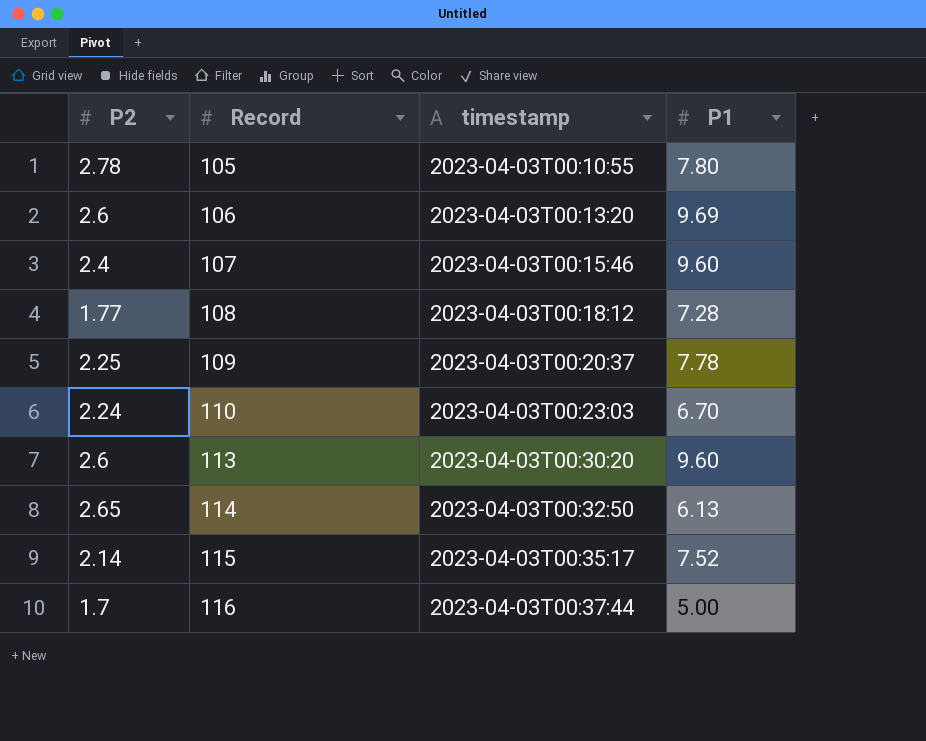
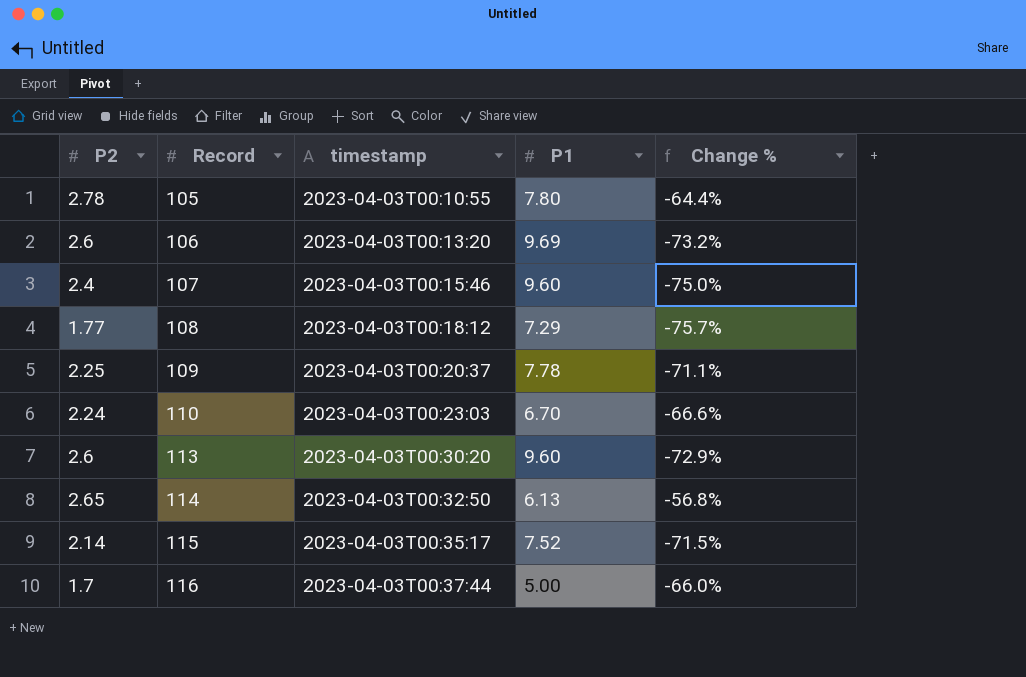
column Change % | formula: none -> ([P2] - [P1]) / [P1]
108 | P1: 7.28 -> 7.29

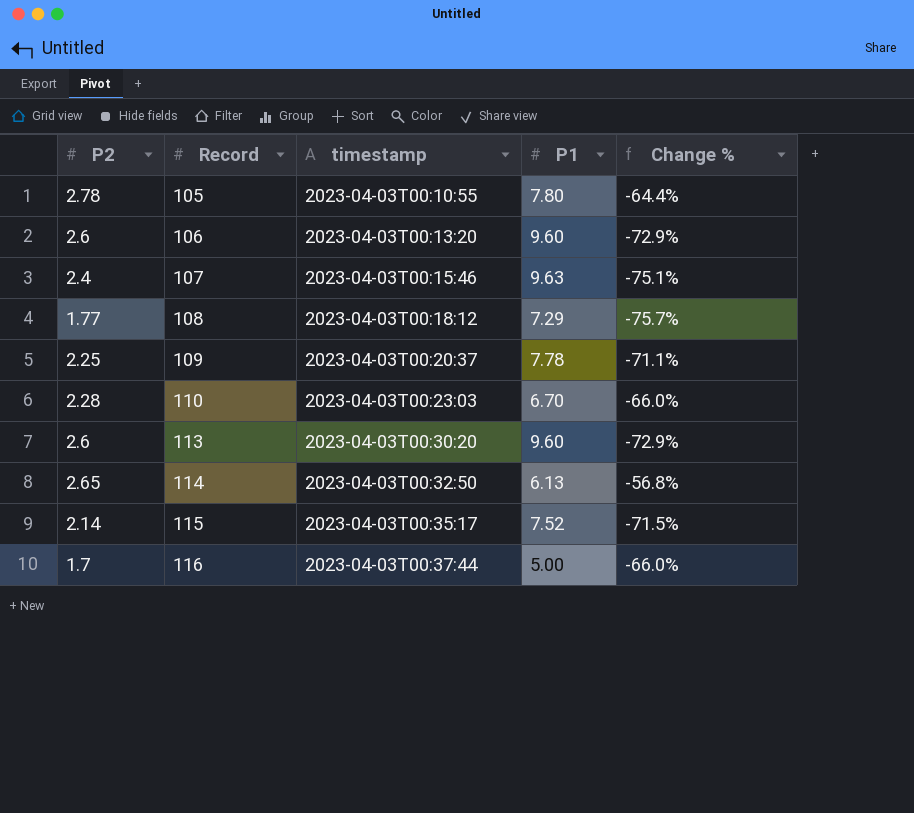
106 | P1: 9.69 -> 9.60
106 | Change %: -73.2% -> -72.9%
107 | P1: 9.60 -> 9.63
107 | Change %: -75.0% -> -75.1%
110 | P2: 2.24 -> 2.28
110 | Change %: -66.6% -> -66.0%

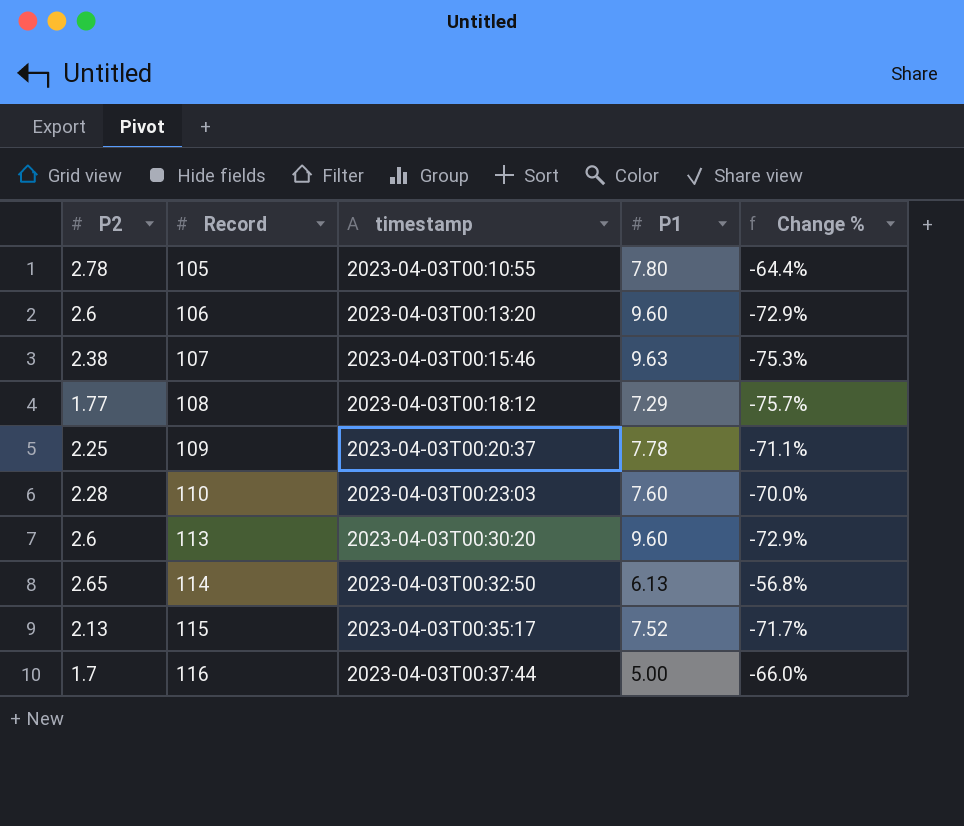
107 | P2: 2.4 -> 2.38
107 | Change %: -75.1% -> -75.3%
110 | P1: 6.70 -> 7.60
110 | Change %: -66.0% -> -70.0%
115 | P2: 2.14 -> 2.13
115 | Change %: -71.5% -> -71.7%

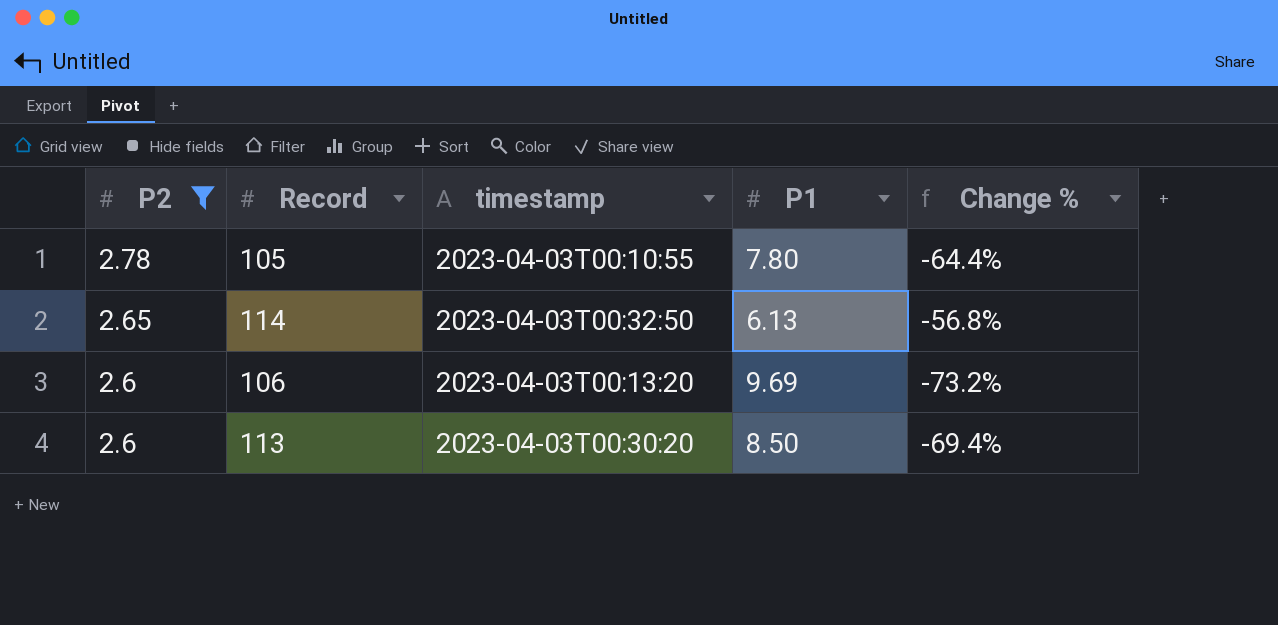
filter: none -> P2 >= 2.6
row order: Record ascending -> P2 descending
106 | P1: 9.60 -> 9.69
106 | Change %: -72.9% -> -73.2%
113 | P1: 9.60 -> 8.50
113 | Change %: -72.9% -> -69.4%

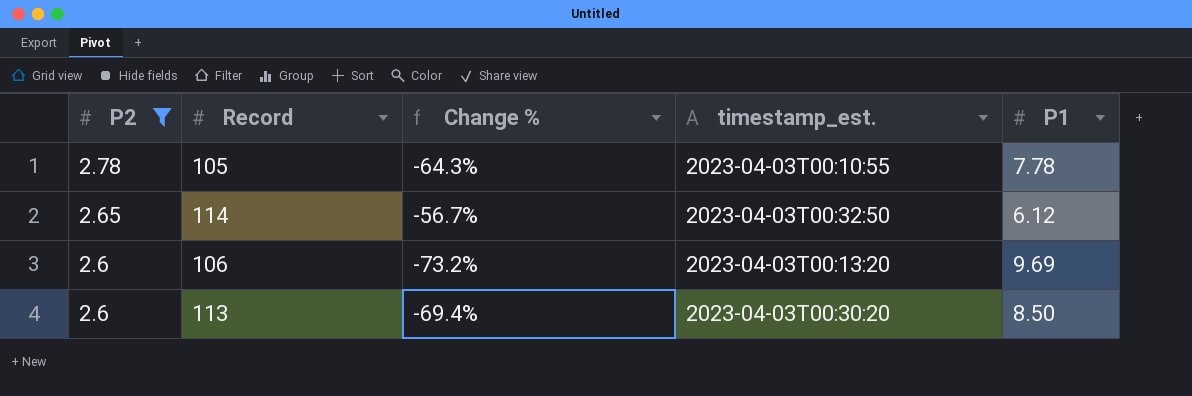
column Change % | position: 5 -> 3
column name: timestamp -> timestamp_est.
105 | Change %: -64.4% -> -64.3%
105 | P1: 7.80 -> 7.78
114 | Change %: -56.8% -> -56.7%
114 | P1: 6.13 -> 6.12

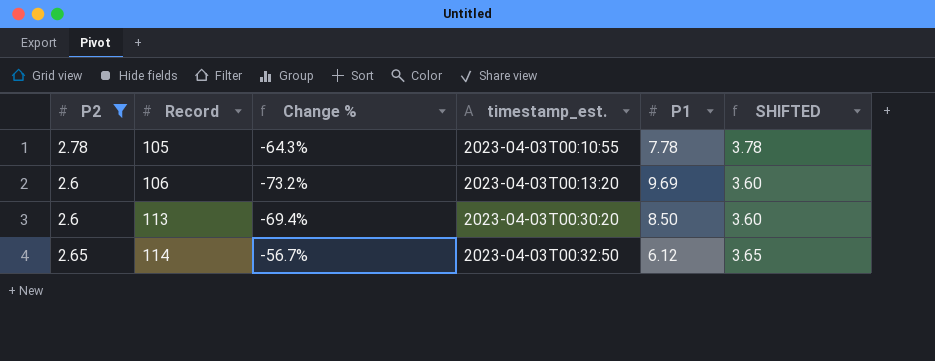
row order: P2 descending -> Record ascending
column SHIFTED | formula: none -> [P2] + 1

